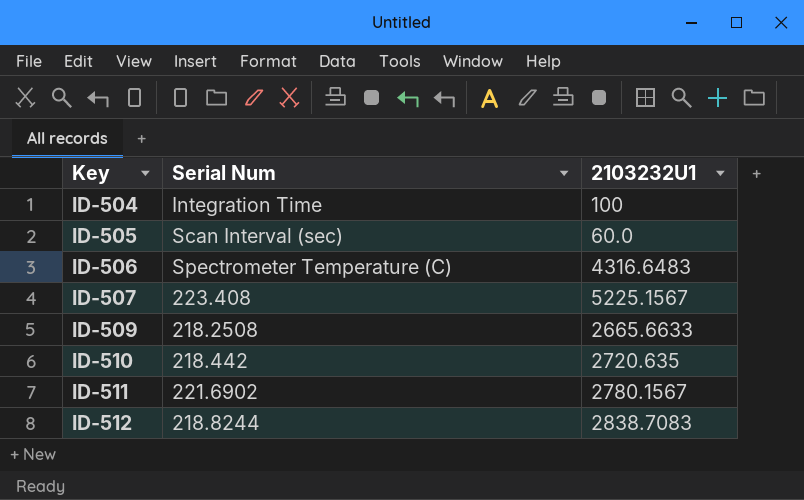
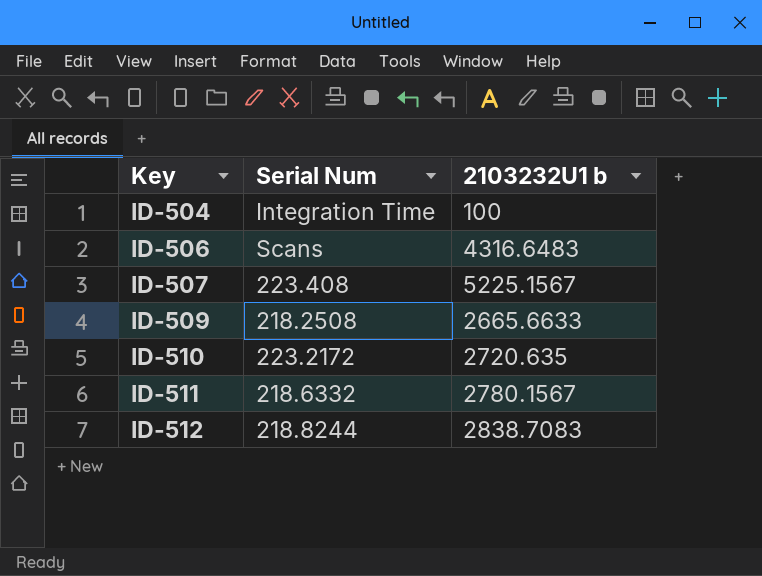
column name: 2103232U1 -> 2103232U1 b
row ID-505: Scan Interval (sec) | 60.0 -> none
ID-506 | Serial Num: Spectrometer Temperature (C) -> Scans
ID-510 | Serial Num: 218.442 -> 223.2172
ID-511 | Serial Num: 221.6902 -> 218.6332

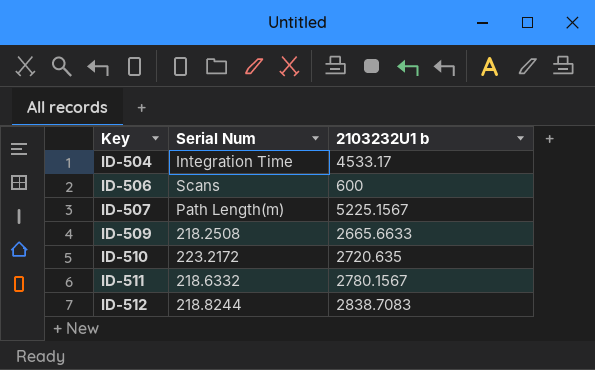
ID-504 | 2103232U1 b: 100 -> 4533.17
ID-506 | 2103232U1 b: 4316.6483 -> 600
ID-507 | Serial Num: 223.408 -> Path Length(m)

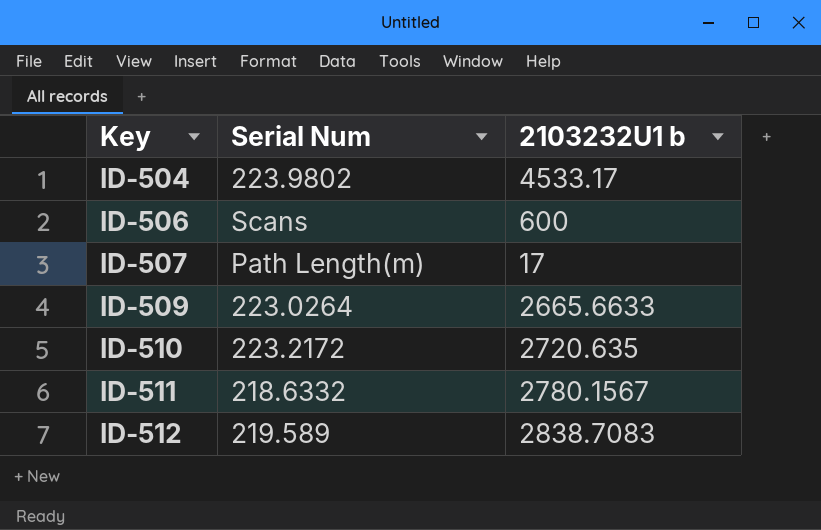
ID-504 | Serial Num: Integration Time -> 223.9802
ID-507 | 2103232U1 b: 5225.1567 -> 17
ID-509 | Serial Num: 218.2508 -> 223.0264
ID-512 | Serial Num: 218.8244 -> 219.589

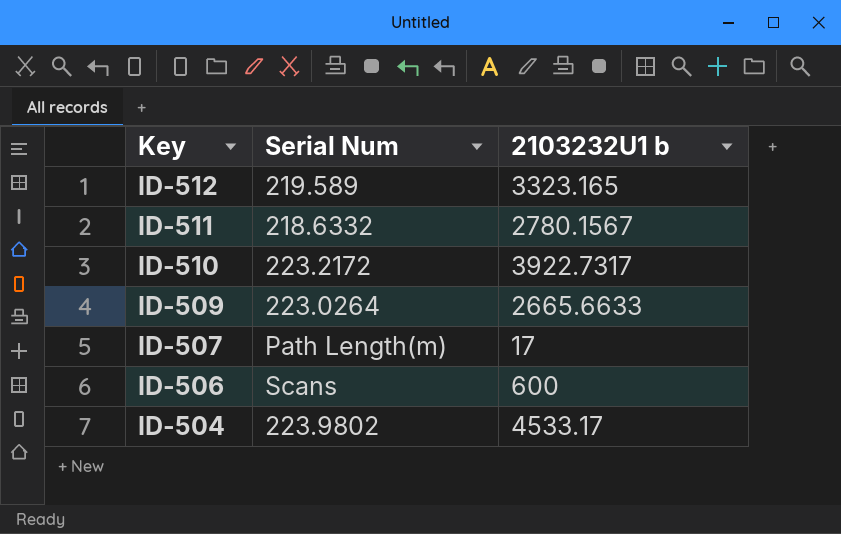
row order: Key ascending -> Key descending
ID-512 | 2103232U1 b: 2838.7083 -> 3323.165
ID-510 | 2103232U1 b: 2720.635 -> 3922.7317

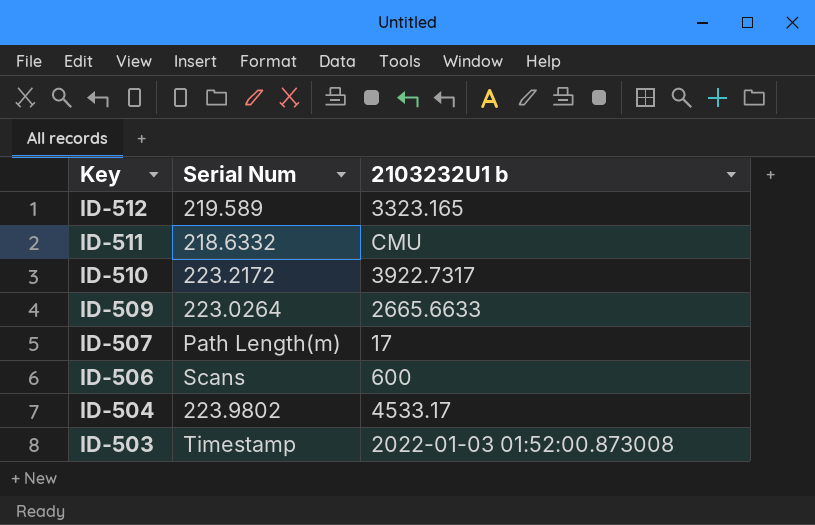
ID-511 | 2103232U1 b: 2780.1567 -> CMU
row ID-503: none -> Timestamp | 2022-01-03 01:52:00.873008

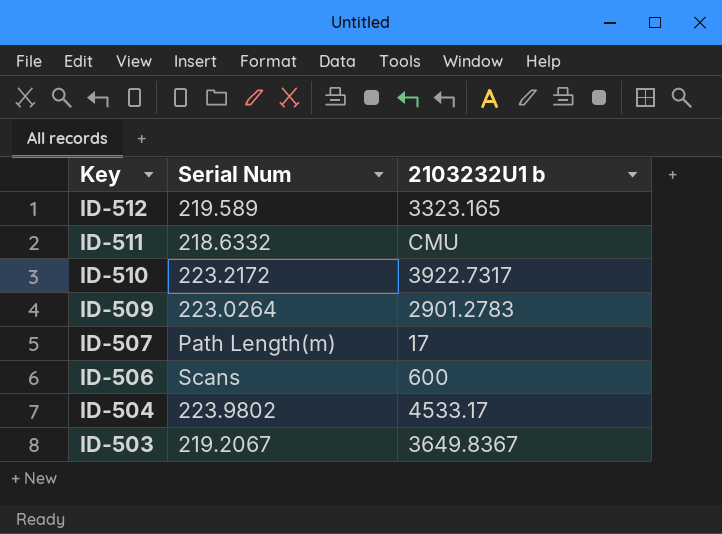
ID-509 | 2103232U1 b: 2665.6633 -> 2901.2783
ID-503 | Serial Num: Timestamp -> 219.2067
ID-503 | 2103232U1 b: 2022-01-03 01:52:00.873008 -> 3649.8367

